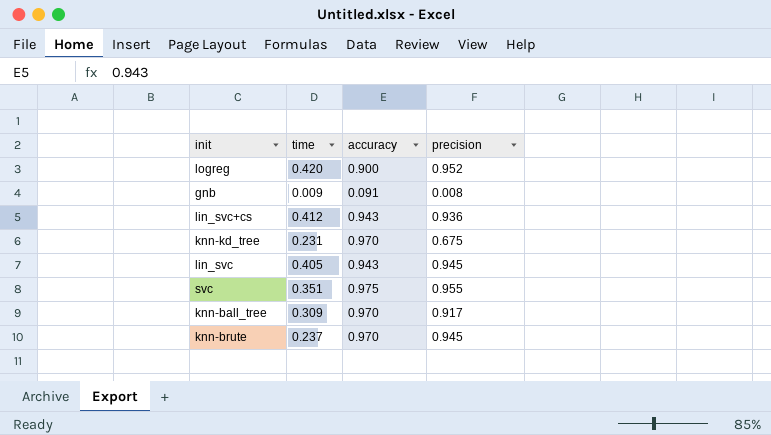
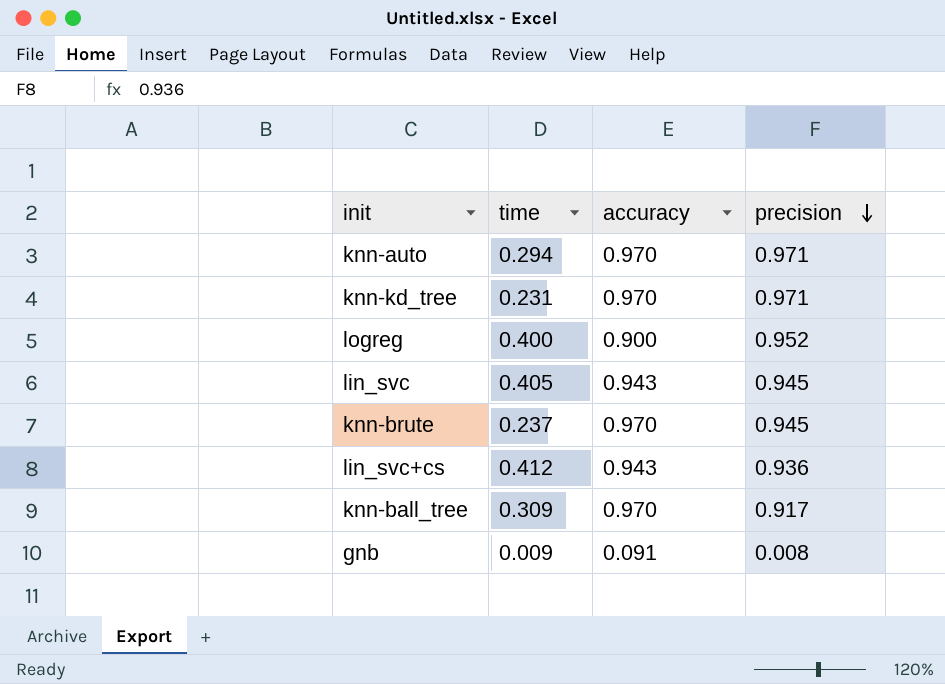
row order: none -> precision descending
row svc: 0.351 | 0.975 | 0.955 -> none
row knn-auto: none -> 0.294 | 0.970 | 0.971
knn-kd_tree | precision: 0.675 -> 0.971
logreg | time: 0.420 -> 0.400

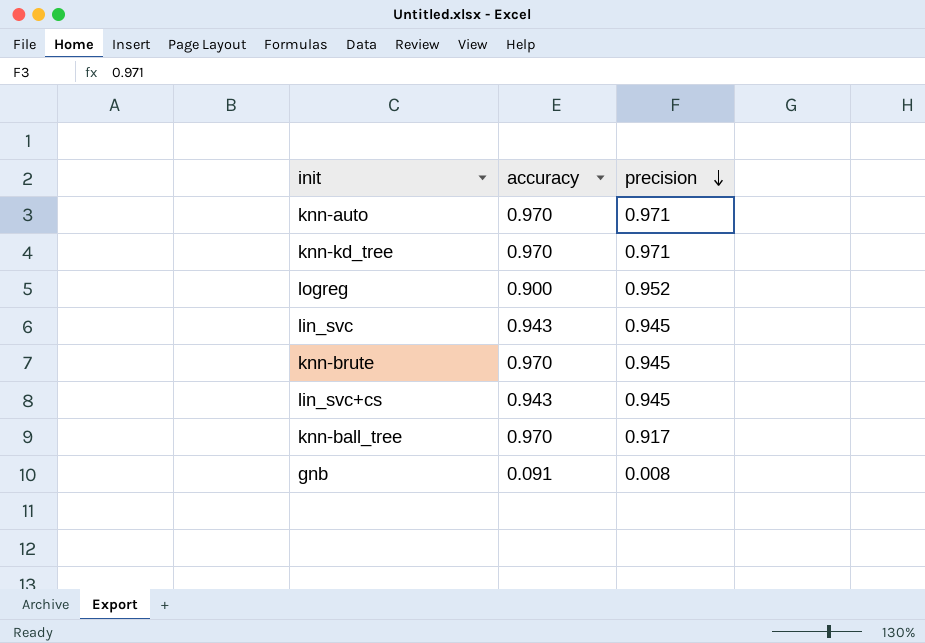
column time | position: 2 -> none
lin_svc+cs | precision: 0.936 -> 0.945

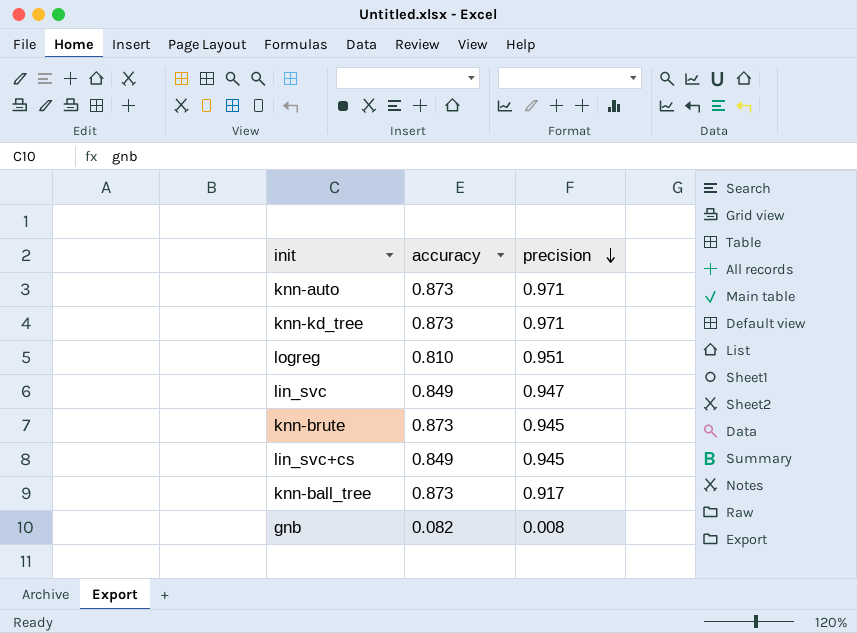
knn-auto | accuracy: 0.970 -> 0.873
knn-kd_tree | accuracy: 0.970 -> 0.873
logreg | accuracy: 0.900 -> 0.810
logreg | precision: 0.952 -> 0.951
lin_svc | accuracy: 0.943 -> 0.849
lin_svc | precision: 0.945 -> 0.947
knn-brute | accuracy: 0.970 -> 0.873
lin_svc+cs | accuracy: 0.943 -> 0.849
knn-ball_tree | accuracy: 0.970 -> 0.873
gnb | accuracy: 0.091 -> 0.082

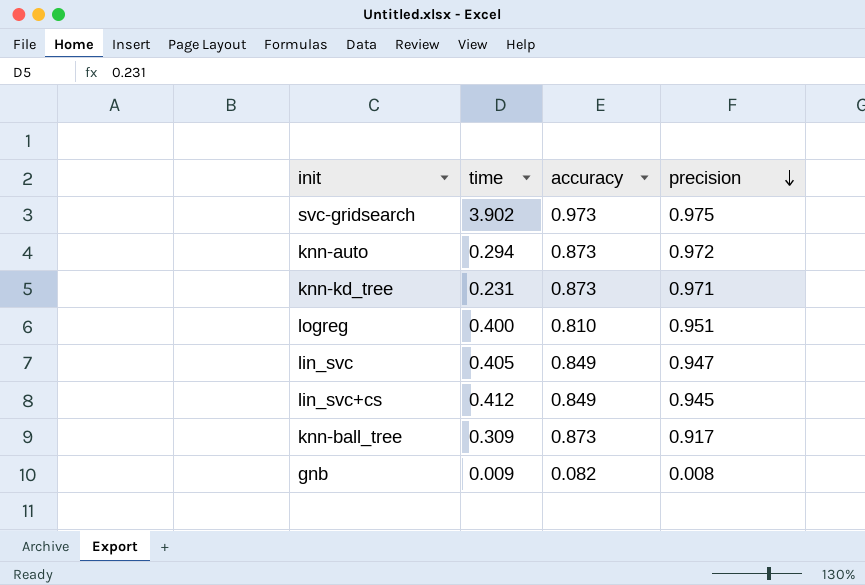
column time | position: none -> 2
row knn-brute: 0.873 | 0.945 -> none
row svc-gridsearch: none -> 3.902 | 0.973 | 0.975
knn-auto | precision: 0.971 -> 0.972

